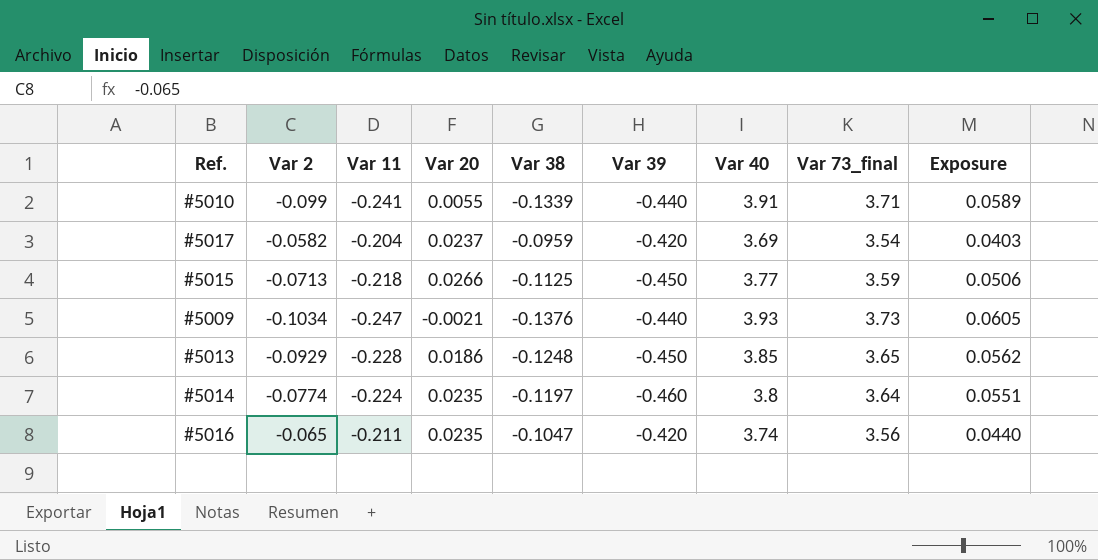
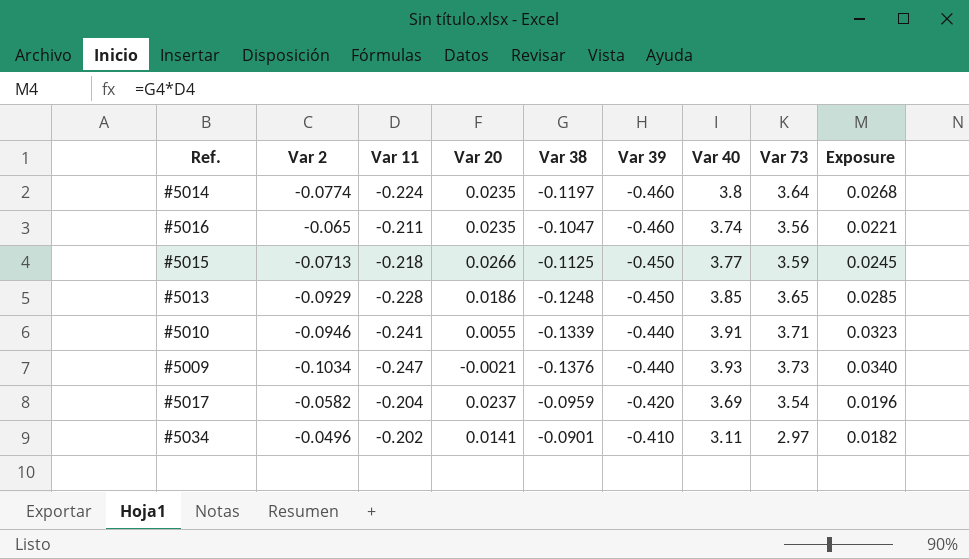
row order: none -> Var 39 ascending
column name: Var 73_final -> Var 73
column Exposure | formula: [Var 38] * [Var 39] -> [Var 11] * [Var 38]
#5016 | Var 39: -0.420 -> -0.460
#5010 | Var 2: -0.099 -> -0.0946
row #5034: none -> -0.0496 | -0.202 | 0.0141 | -0.0901 | -0.410 | 3.11 | 2.97 | 0.0182

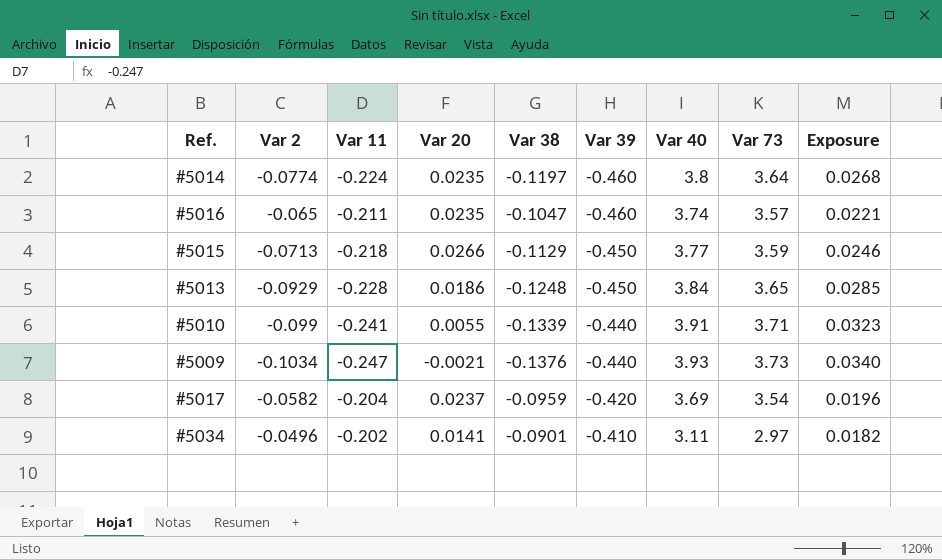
#5016 | Var 73: 3.56 -> 3.57
#5015 | Var 38: -0.1125 -> -0.1129
#5015 | Exposure: 0.0245 -> 0.0246
#5013 | Var 40: 3.85 -> 3.84
#5010 | Var 2: -0.0946 -> -0.099

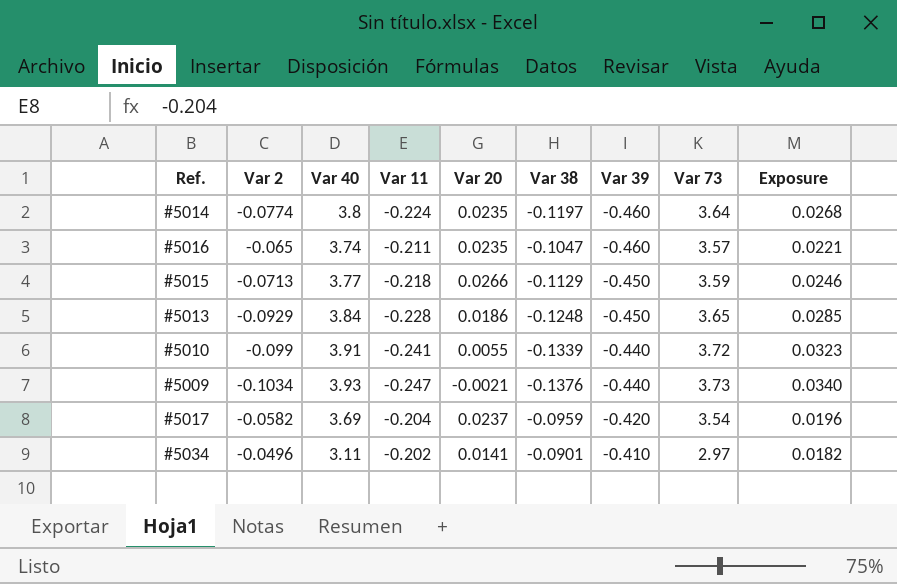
column Var 40 | position: 7 -> 3
#5010 | Var 73: 3.71 -> 3.72

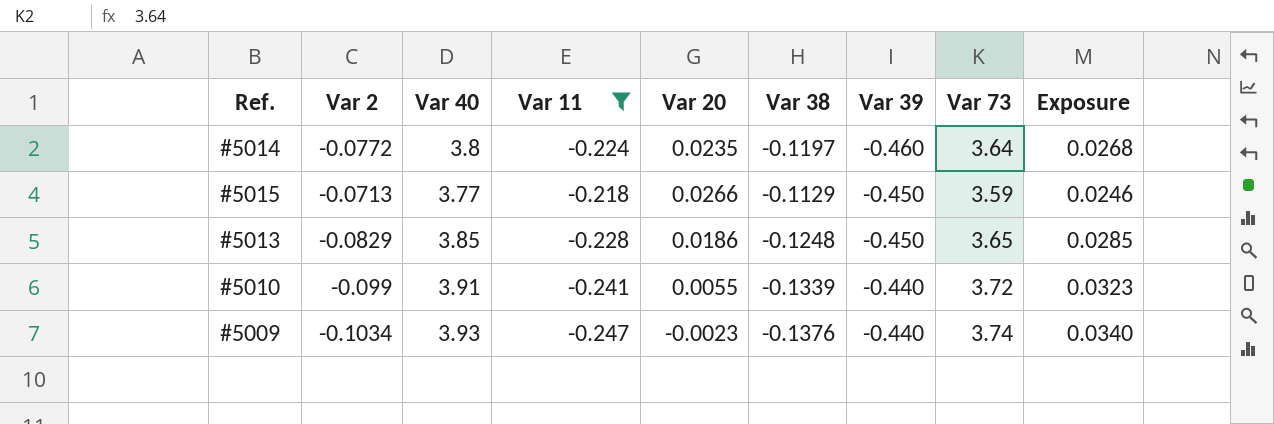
filter: none -> Var 11 <= -0.218
#5014 | Var 2: -0.0774 -> -0.0772
#5013 | Var 2: -0.0929 -> -0.0829
#5013 | Var 40: 3.84 -> 3.85
#5009 | Var 20: -0.0021 -> -0.0023
#5009 | Var 73: 3.73 -> 3.74

